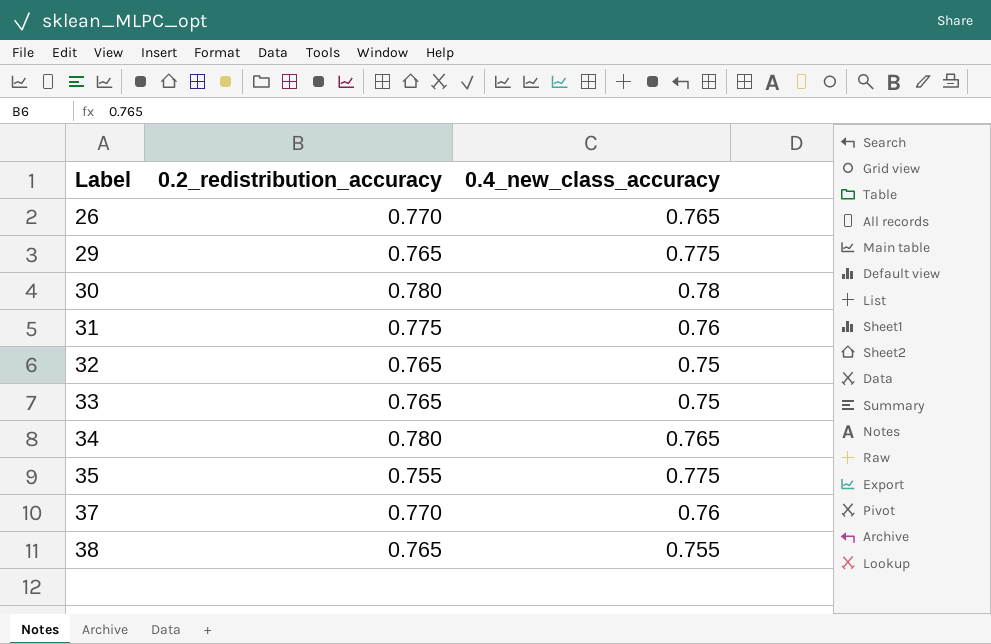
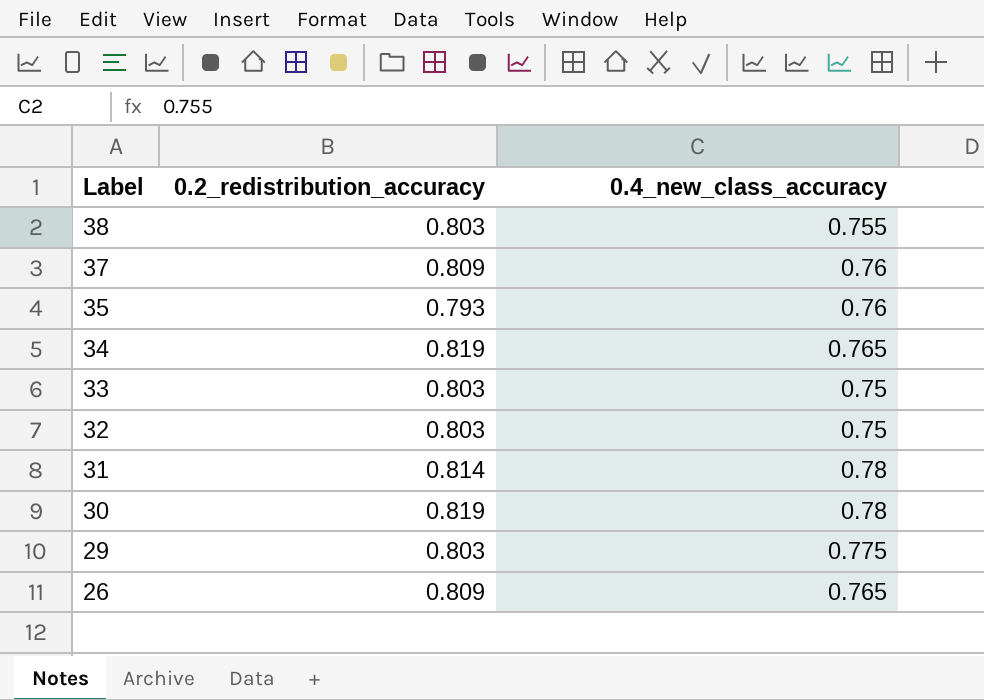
row order: Label ascending -> Label descending
38 | 0.2_redistribution_accuracy: 0.765 -> 0.803
37 | 0.2_redistribution_accuracy: 0.770 -> 0.809
35 | 0.2_redistribution_accuracy: 0.755 -> 0.793
35 | 0.4_new_class_accuracy: 0.775 -> 0.76
34 | 0.2_redistribution_accuracy: 0.780 -> 0.819
33 | 0.2_redistribution_accuracy: 0.765 -> 0.803
32 | 0.2_redistribution_accuracy: 0.765 -> 0.803
31 | 0.2_redistribution_accuracy: 0.775 -> 0.814
31 | 0.4_new_class_accuracy: 0.76 -> 0.78
30 | 0.2_redistribution_accuracy: 0.780 -> 0.819
29 | 0.2_redistribution_accuracy: 0.765 -> 0.803
26 | 0.2_redistribution_accuracy: 0.770 -> 0.809

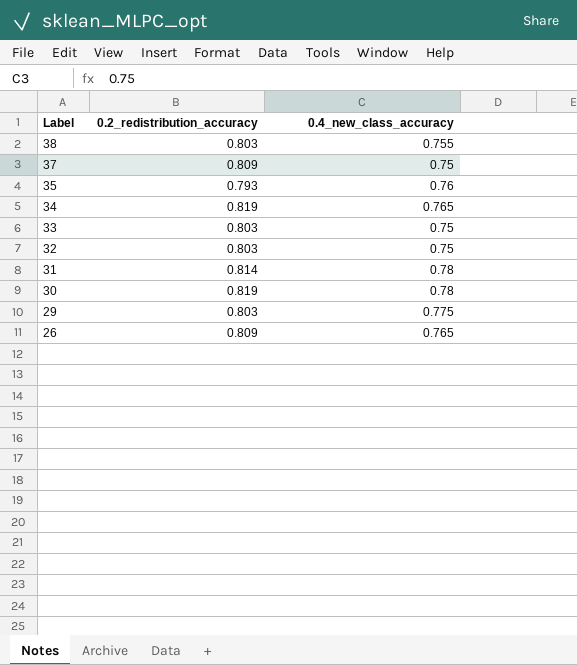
37 | 0.4_new_class_accuracy: 0.76 -> 0.75

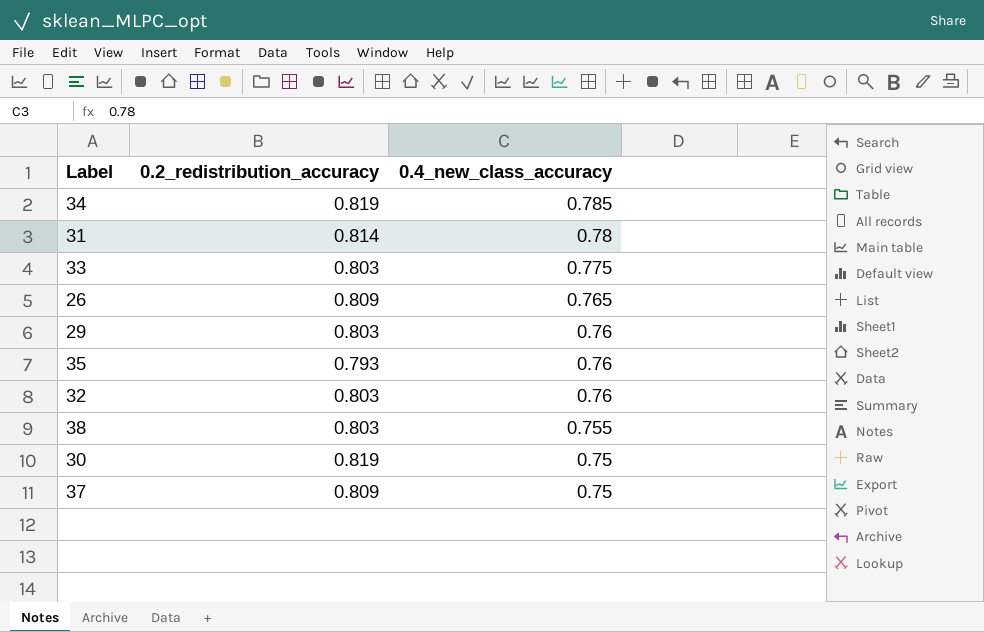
row order: Label descending -> 0.4_new_class_accuracy descending
34 | 0.4_new_class_accuracy: 0.765 -> 0.785
33 | 0.4_new_class_accuracy: 0.75 -> 0.775
29 | 0.4_new_class_accuracy: 0.775 -> 0.76
32 | 0.4_new_class_accuracy: 0.75 -> 0.76
30 | 0.4_new_class_accuracy: 0.78 -> 0.75

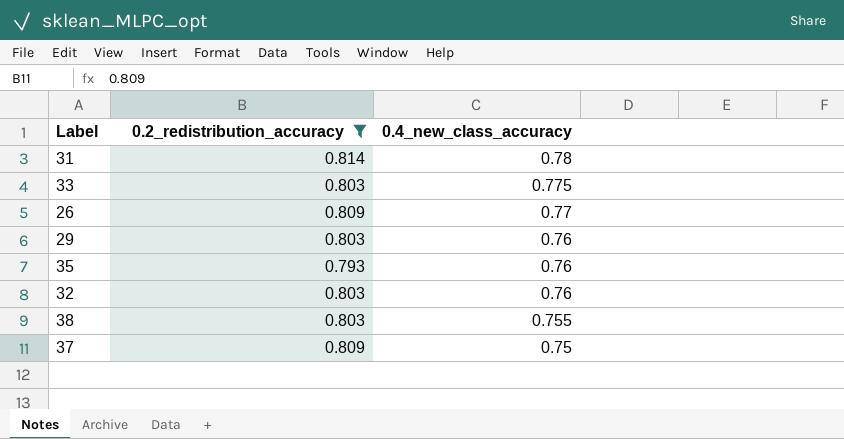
filter: none -> 0.2_redistribution_accuracy != 0.819
26 | 0.4_new_class_accuracy: 0.765 -> 0.77

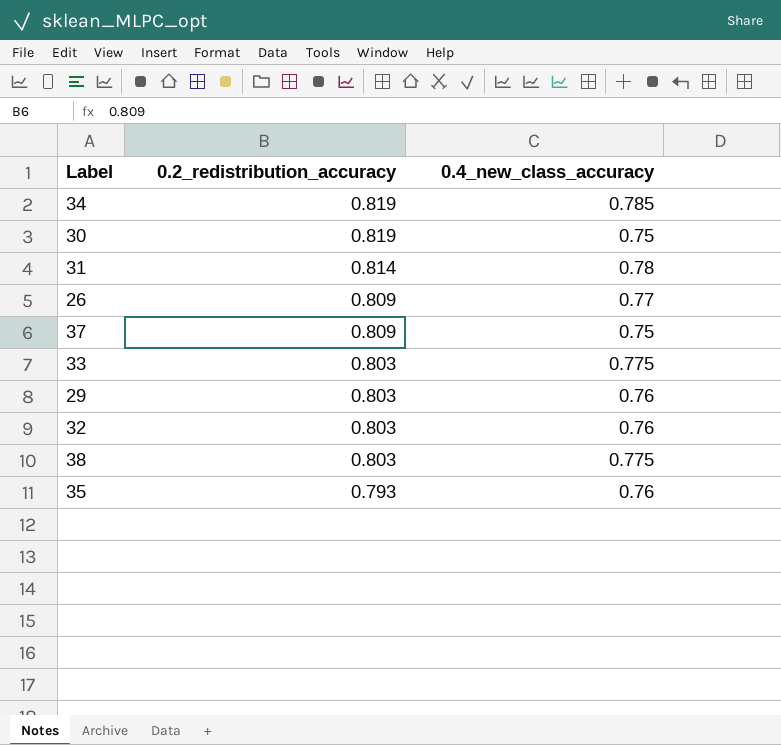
filter: 0.2_redistribution_accuracy != 0.819 -> none
row order: 0.4_new_class_accuracy descending -> 0.2_redistribution_accuracy descending
38 | 0.4_new_class_accuracy: 0.755 -> 0.775

